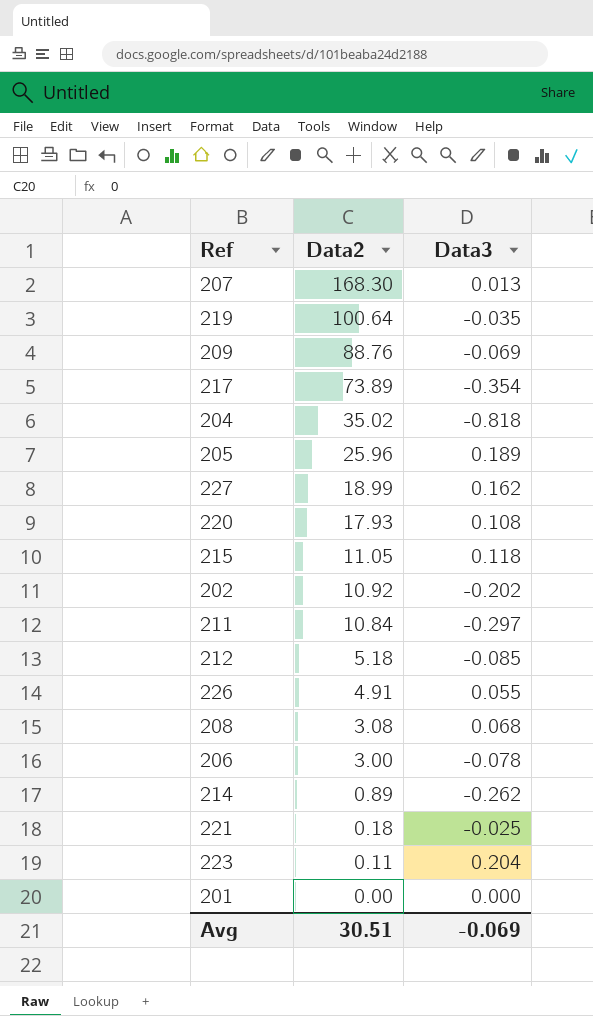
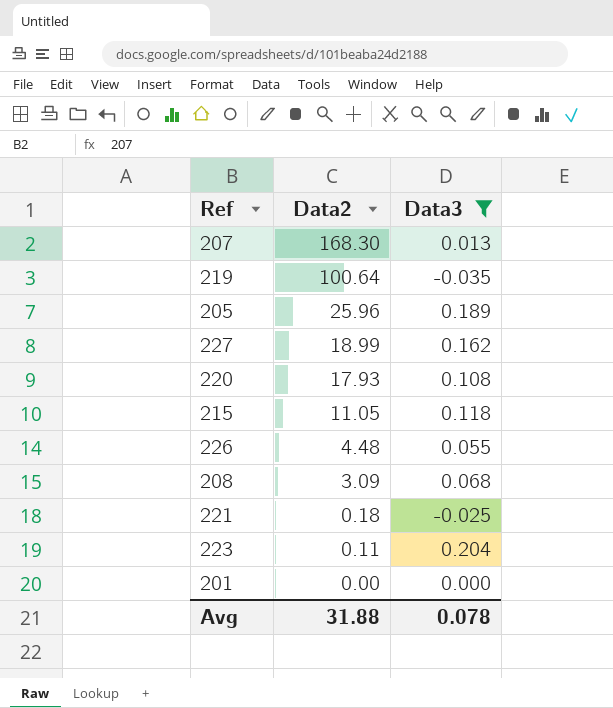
filter: none -> Data3 >= -0.035
226 | Data2: 4.91 -> 4.48
208 | Data2: 3.08 -> 3.09
Avg | Data2: 30.51 -> 31.88
Avg | Data3: -0.069 -> 0.078

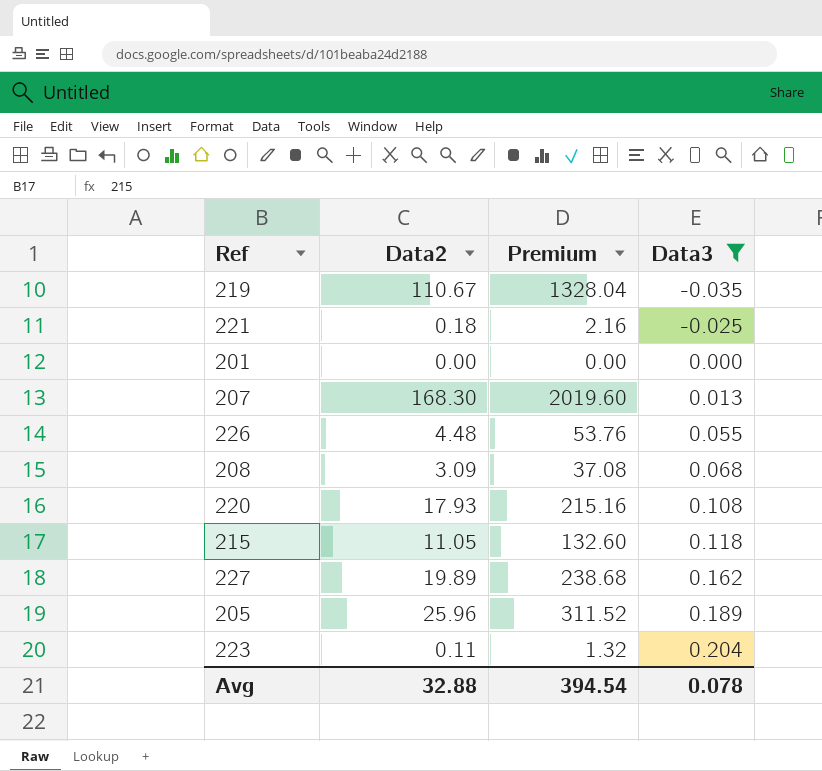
row order: Data2 descending -> Data3 ascending
column Premium | formula: none -> [Data2] * 12
219 | Data2: 100.64 -> 110.67
227 | Data2: 18.99 -> 19.89
Avg | Data2: 31.88 -> 32.88

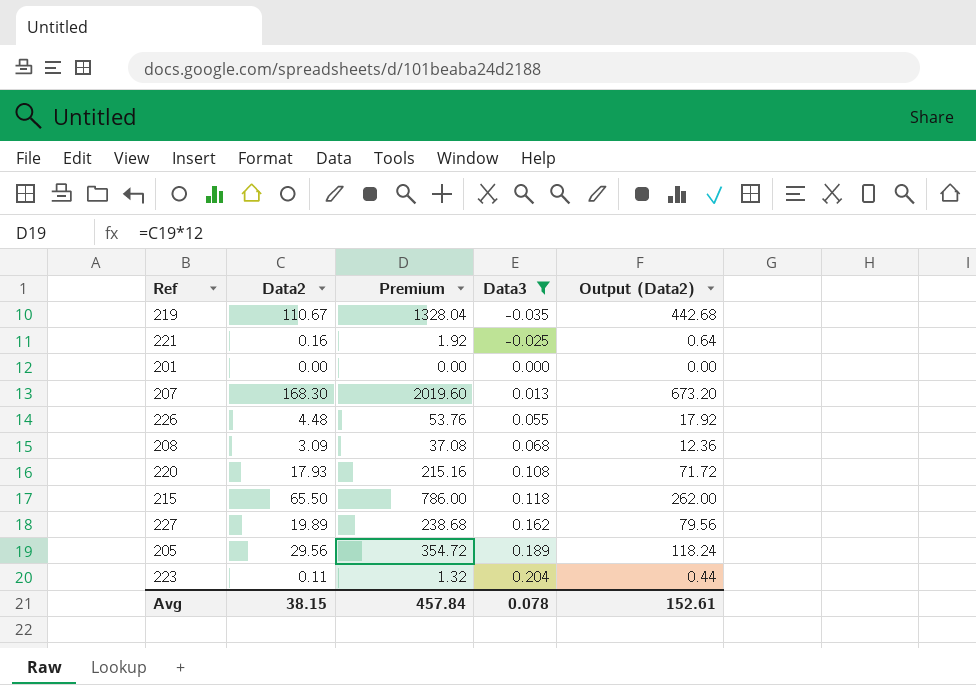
column Output (Data2) | formula: none -> [Data2] * 4
221 | Data2: 0.18 -> 0.16
221 | Premium: 2.16 -> 1.92
215 | Data2: 11.05 -> 65.50
215 | Premium: 132.60 -> 786.00
205 | Data2: 25.96 -> 29.56
205 | Premium: 311.52 -> 354.72
Avg | Data2: 32.88 -> 38.15
Avg | Premium: 394.54 -> 457.84

